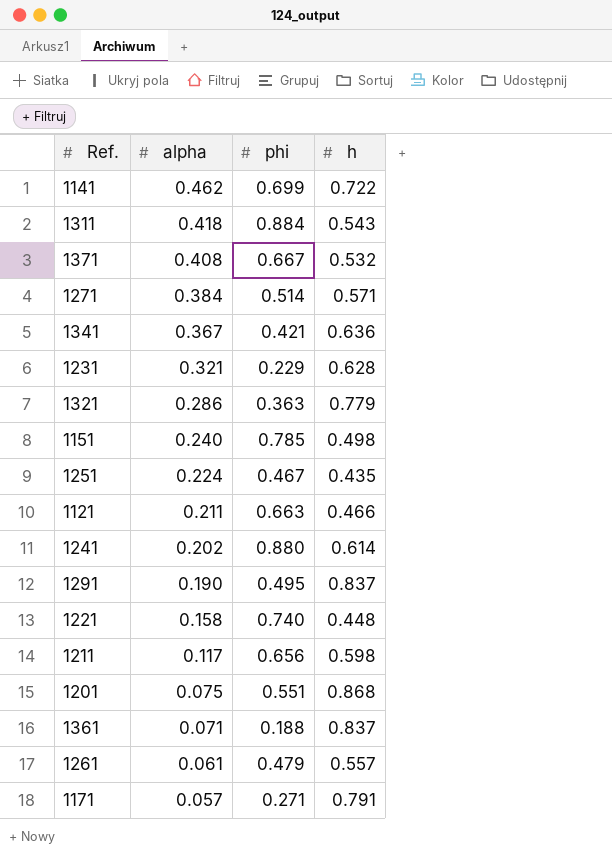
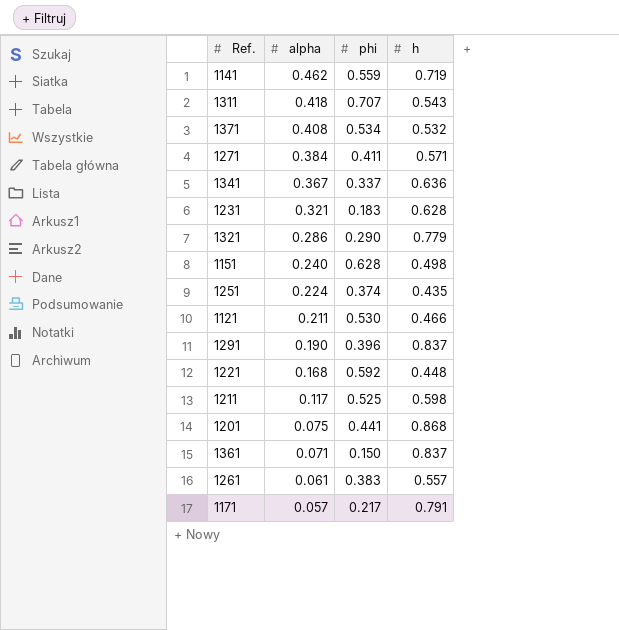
row 1241: 0.202 | 0.880 | 0.614 -> none
1141 | phi: 0.699 -> 0.559
1141 | h: 0.722 -> 0.719
1311 | phi: 0.884 -> 0.707
1371 | phi: 0.667 -> 0.534
1271 | phi: 0.514 -> 0.411
1341 | phi: 0.421 -> 0.337
1231 | phi: 0.229 -> 0.183
1321 | phi: 0.363 -> 0.290
1151 | phi: 0.785 -> 0.628
1251 | phi: 0.467 -> 0.374
1121 | phi: 0.663 -> 0.530
1291 | phi: 0.495 -> 0.396
1221 | alpha: 0.158 -> 0.168
1221 | phi: 0.740 -> 0.592
1211 | phi: 0.656 -> 0.525
1201 | phi: 0.551 -> 0.441
1361 | phi: 0.188 -> 0.150
1261 | phi: 0.479 -> 0.383
1171 | phi: 0.271 -> 0.217

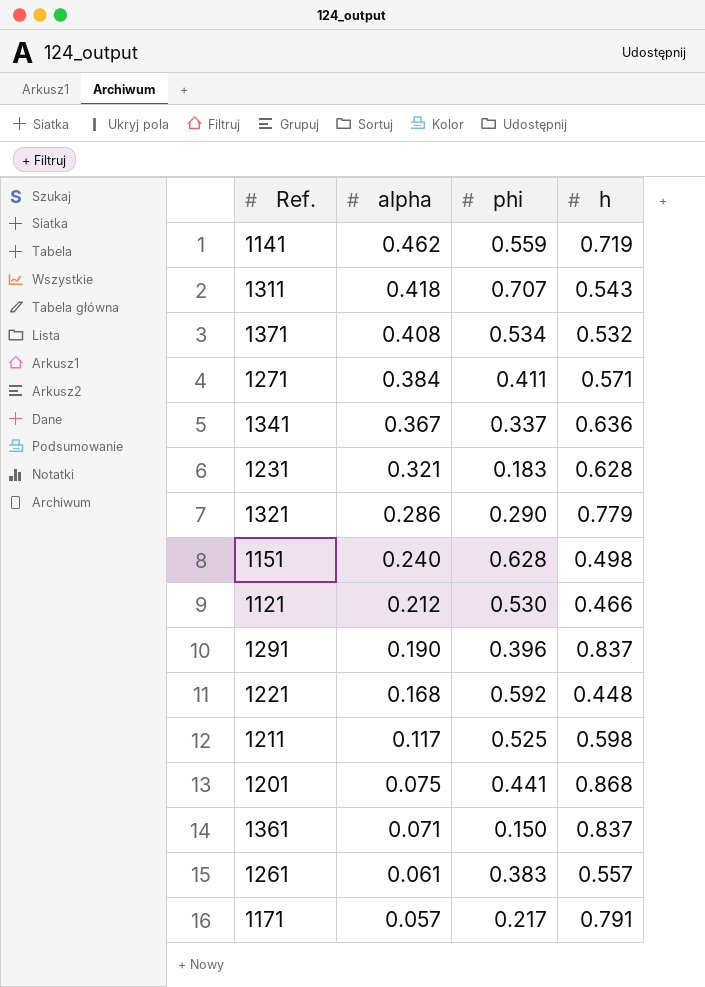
row 1251: 0.224 | 0.374 | 0.435 -> none
1121 | alpha: 0.211 -> 0.212

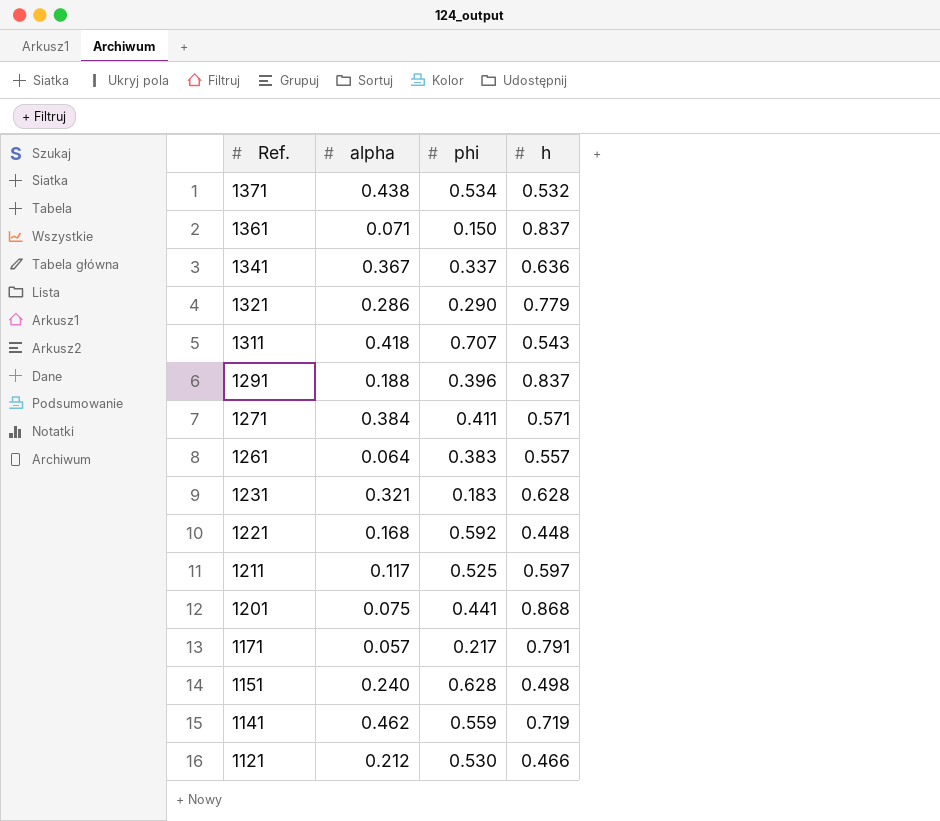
row order: alpha descending -> Ref. descending
1371 | alpha: 0.408 -> 0.438
1291 | alpha: 0.190 -> 0.188
1261 | alpha: 0.061 -> 0.064
1211 | h: 0.598 -> 0.597

